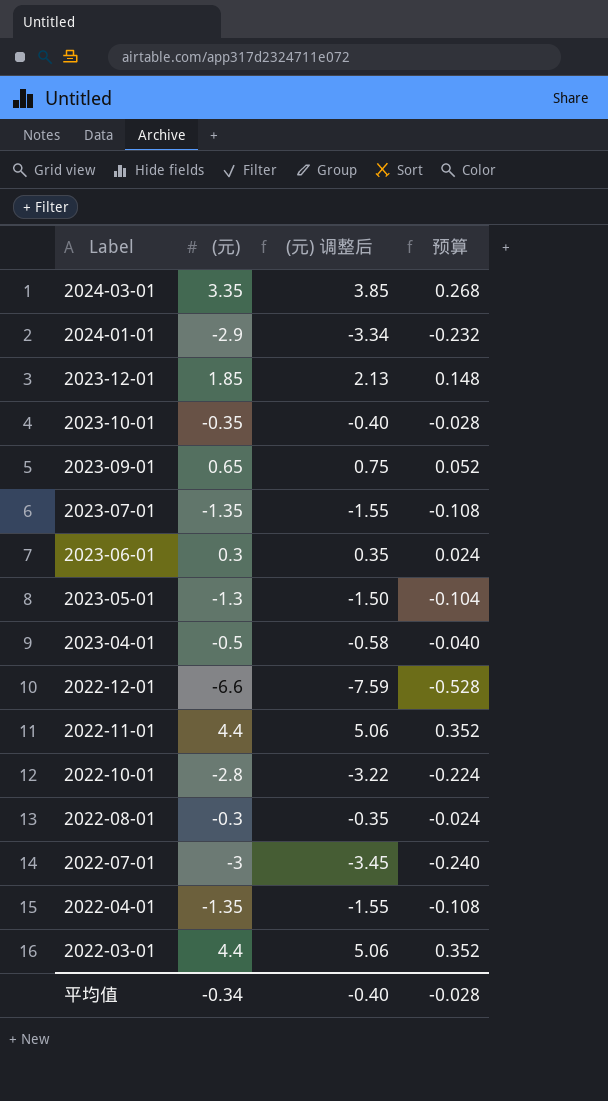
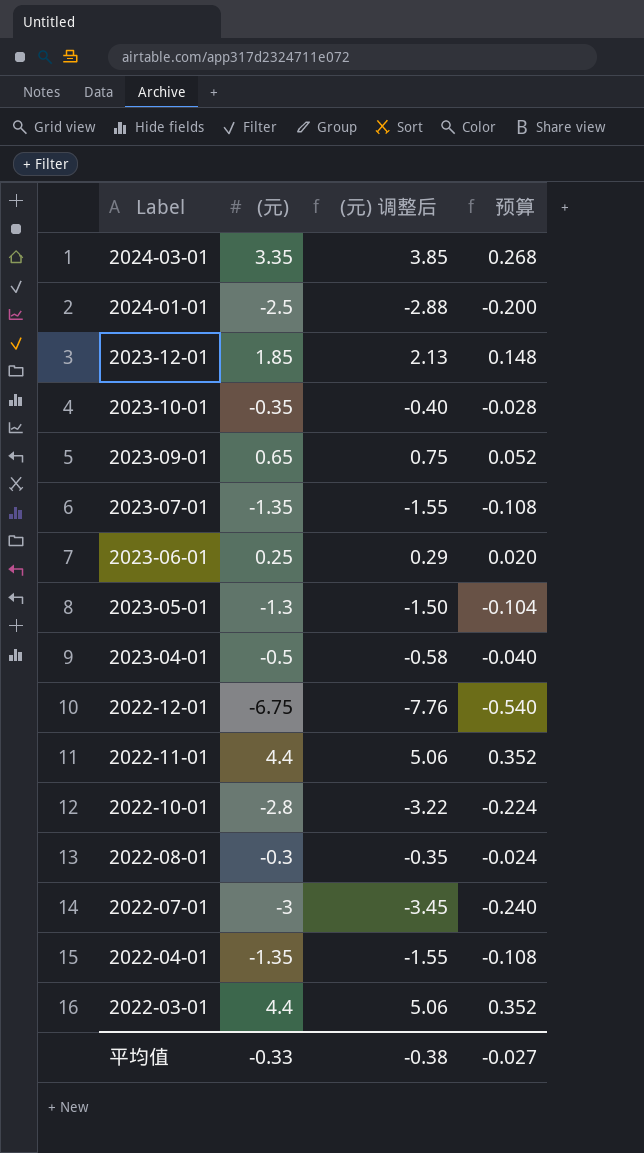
2024-01-01 | (元): -2.9 -> -2.5
2024-01-01 | (元) 调整后: -3.34 -> -2.88
2024-01-01 | 预算: -0.232 -> -0.200
2023-06-01 | (元): 0.3 -> 0.25
2023-06-01 | (元) 调整后: 0.35 -> 0.29
2023-06-01 | 预算: 0.024 -> 0.020
2022-12-01 | (元): -6.6 -> -6.75
2022-12-01 | (元) 调整后: -7.59 -> -7.76
2022-12-01 | 预算: -0.528 -> -0.540
平均值 | (元): -0.34 -> -0.33
平均值 | (元) 调整后: -0.40 -> -0.38
平均值 | 预算: -0.028 -> -0.027

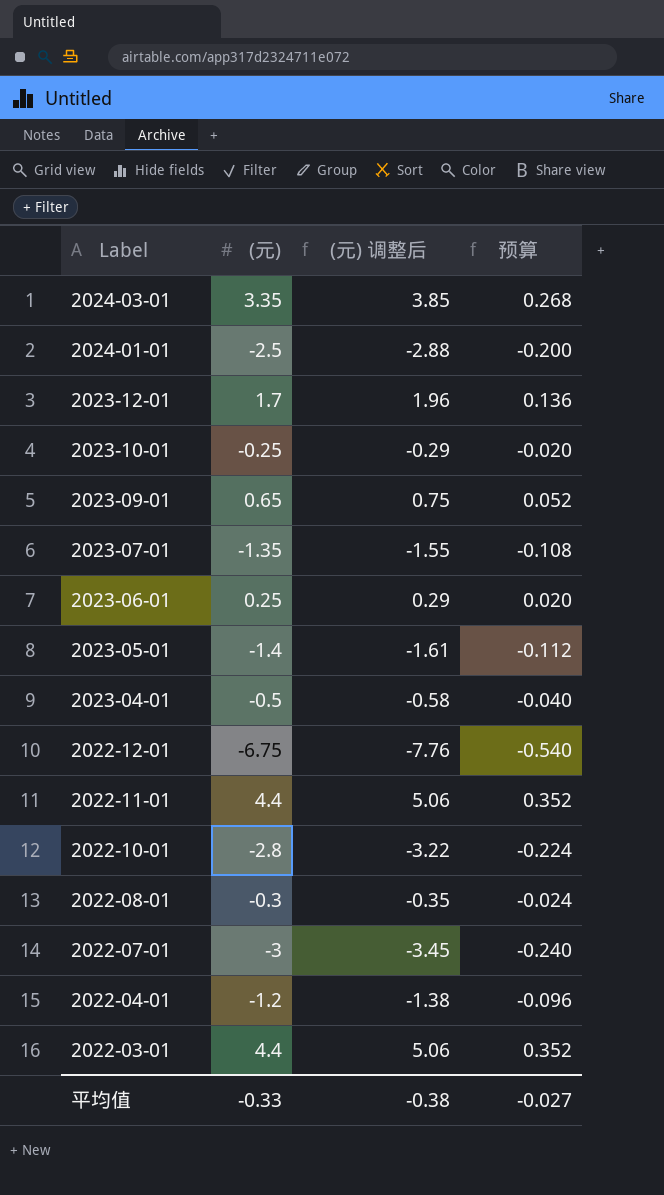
2023-12-01 | (元): 1.85 -> 1.7
2023-12-01 | (元) 调整后: 2.13 -> 1.96
2023-12-01 | 预算: 0.148 -> 0.136
2023-10-01 | (元): -0.35 -> -0.25
2023-10-01 | (元) 调整后: -0.40 -> -0.29
2023-10-01 | 预算: -0.028 -> -0.020
2023-05-01 | (元): -1.3 -> -1.4
2023-05-01 | (元) 调整后: -1.50 -> -1.61
2023-05-01 | 预算: -0.104 -> -0.112
2022-04-01 | (元): -1.35 -> -1.2
2022-04-01 | (元) 调整后: -1.55 -> -1.38
2022-04-01 | 预算: -0.108 -> -0.096

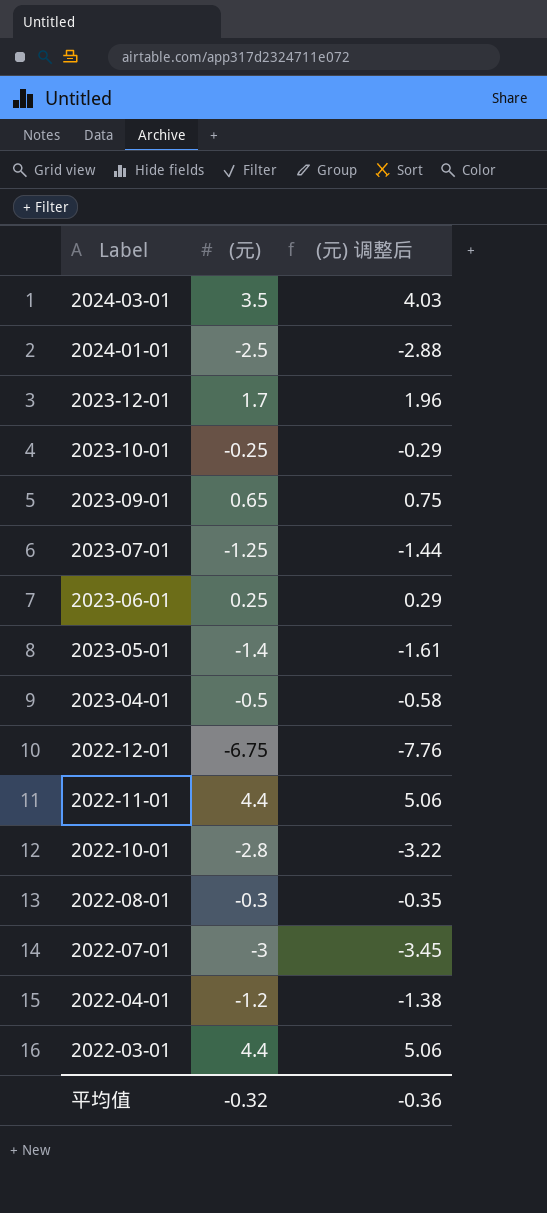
column 预算 | formula: [(元)] * 0.08 -> none
2024-03-01 | (元): 3.35 -> 3.5
2024-03-01 | (元) 调整后: 3.85 -> 4.03
2023-07-01 | (元): -1.35 -> -1.25
2023-07-01 | (元) 调整后: -1.55 -> -1.44
平均值 | (元): -0.33 -> -0.32
平均值 | (元) 调整后: -0.38 -> -0.36

